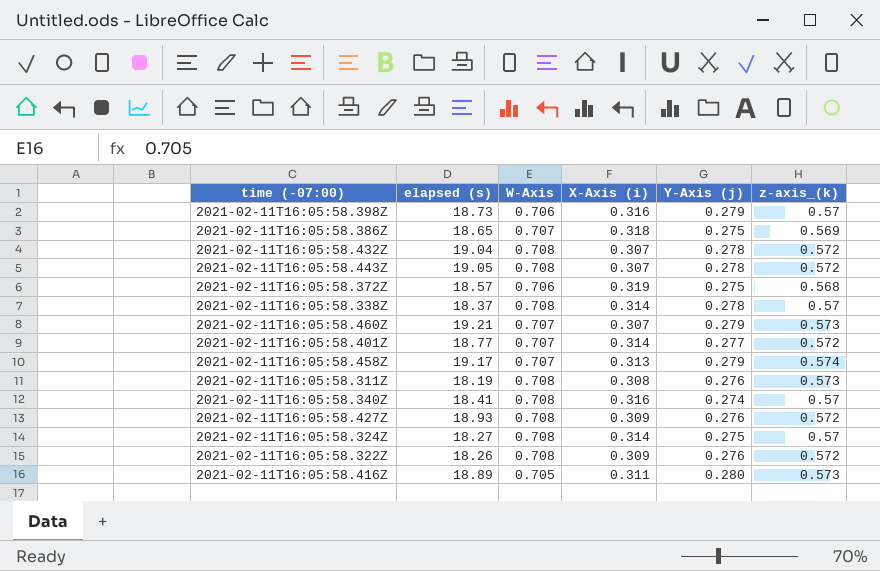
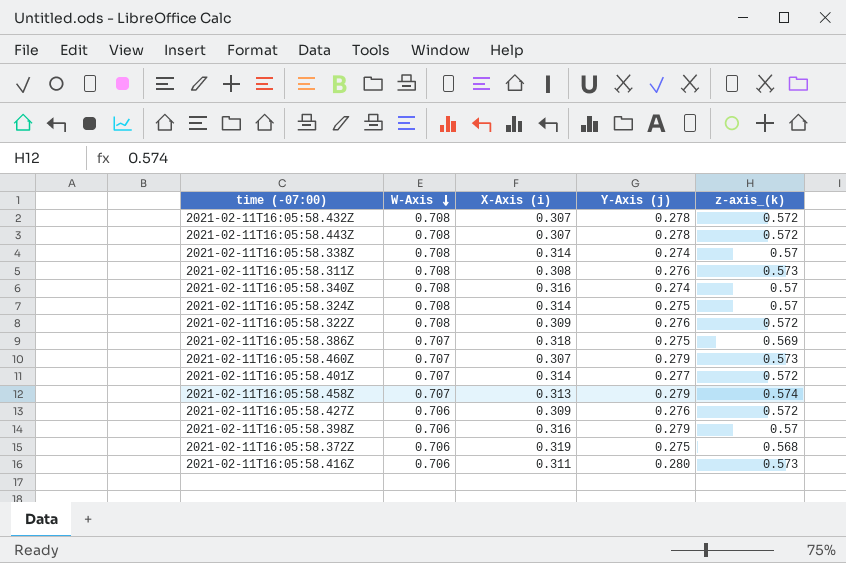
row order: none -> W-Axis descending
column elapsed (s) | position: 2 -> none
2021-02-11T16:05:58.338Z | Y-Axis (j): 0.278 -> 0.274
2021-02-11T16:05:58.427Z | W-Axis: 0.708 -> 0.706
2021-02-11T16:05:58.416Z | W-Axis: 0.705 -> 0.706

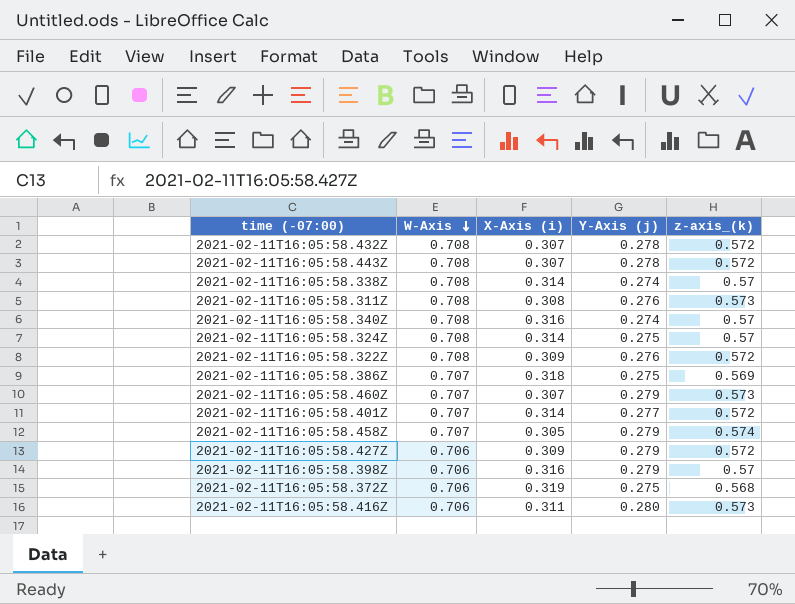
2021-02-11T16:05:58.458Z | X-Axis (i): 0.313 -> 0.305
2021-02-11T16:05:58.427Z | Y-Axis (j): 0.276 -> 0.279

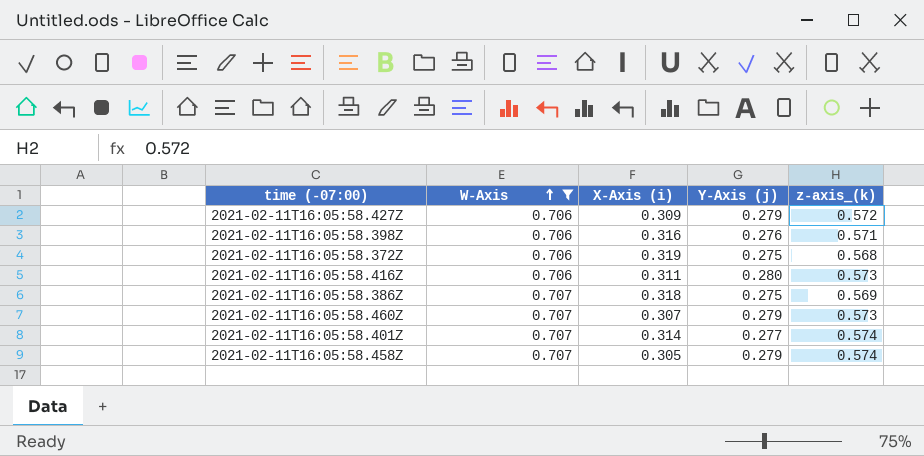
filter: none -> W-Axis != 0.708
row order: W-Axis descending -> W-Axis ascending
2021-02-11T16:05:58.398Z | Y-Axis (j): 0.279 -> 0.276
2021-02-11T16:05:58.398Z | z-axis_(k): 0.57 -> 0.571
2021-02-11T16:05:58.401Z | z-axis_(k): 0.572 -> 0.574

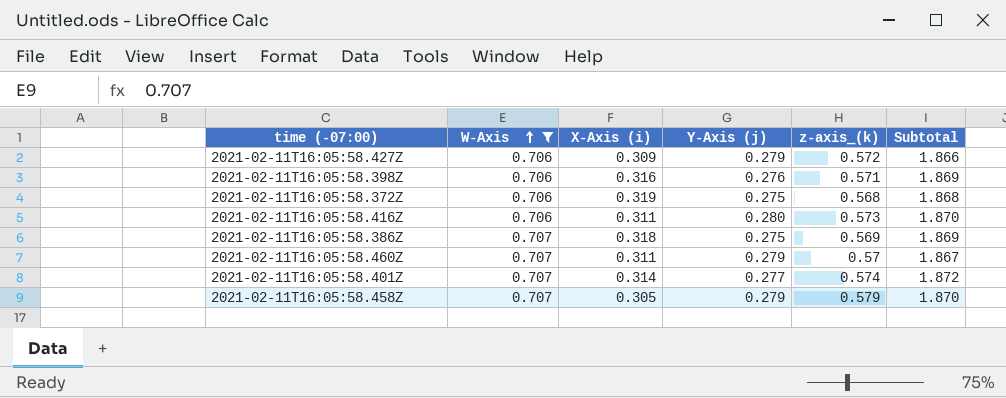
column Subtotal | formula: none -> [W-Axis] + [X-Axis (i)] + [Y-Axis (j)] + [z-axis_(k)]
2021-02-11T16:05:58.460Z | X-Axis (i): 0.307 -> 0.311
2021-02-11T16:05:58.460Z | z-axis_(k): 0.573 -> 0.57
2021-02-11T16:05:58.458Z | z-axis_(k): 0.574 -> 0.579

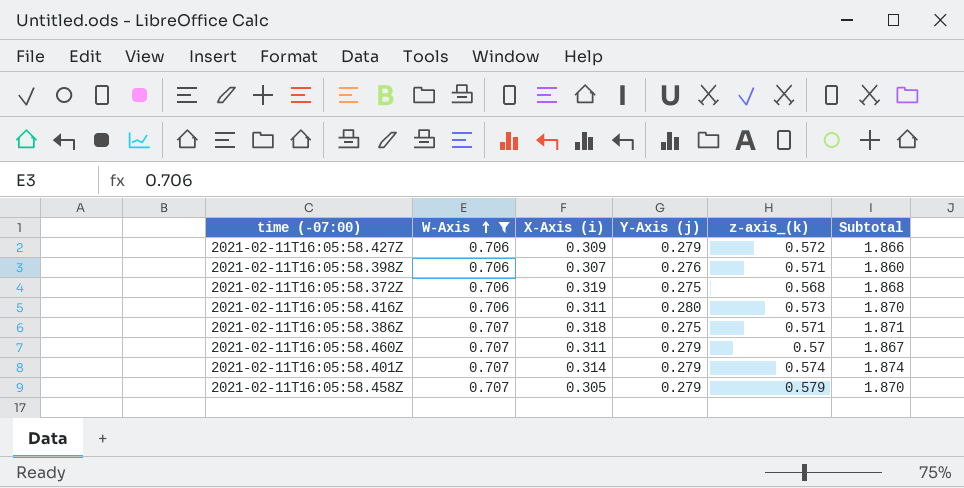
2021-02-11T16:05:58.398Z | X-Axis (i): 0.316 -> 0.307
2021-02-11T16:05:58.398Z | Subtotal: 1.869 -> 1.860
2021-02-11T16:05:58.386Z | z-axis_(k): 0.569 -> 0.571
2021-02-11T16:05:58.386Z | Subtotal: 1.869 -> 1.871
2021-02-11T16:05:58.401Z | Y-Axis (j): 0.277 -> 0.279
2021-02-11T16:05:58.401Z | Subtotal: 1.872 -> 1.874

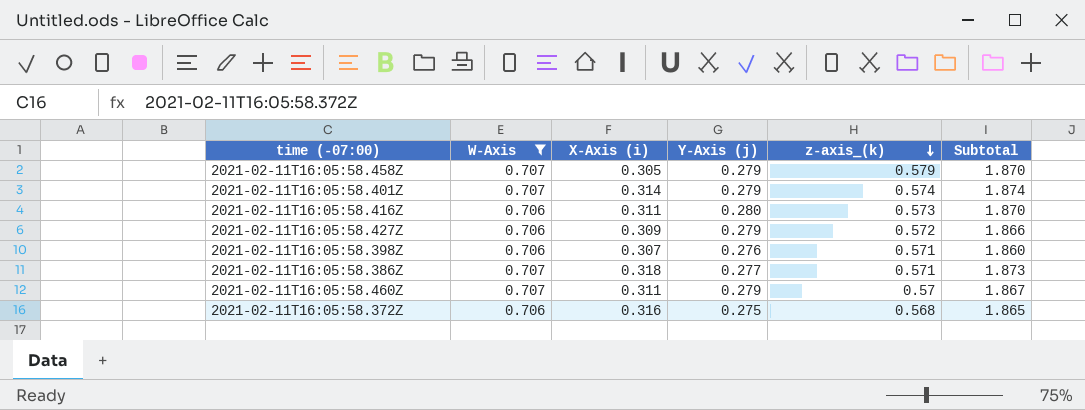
row order: W-Axis ascending -> z-axis_(k) descending
2021-02-11T16:05:58.386Z | Y-Axis (j): 0.275 -> 0.277
2021-02-11T16:05:58.386Z | Subtotal: 1.871 -> 1.873
2021-02-11T16:05:58.372Z | X-Axis (i): 0.319 -> 0.316
2021-02-11T16:05:58.372Z | Subtotal: 1.868 -> 1.865

